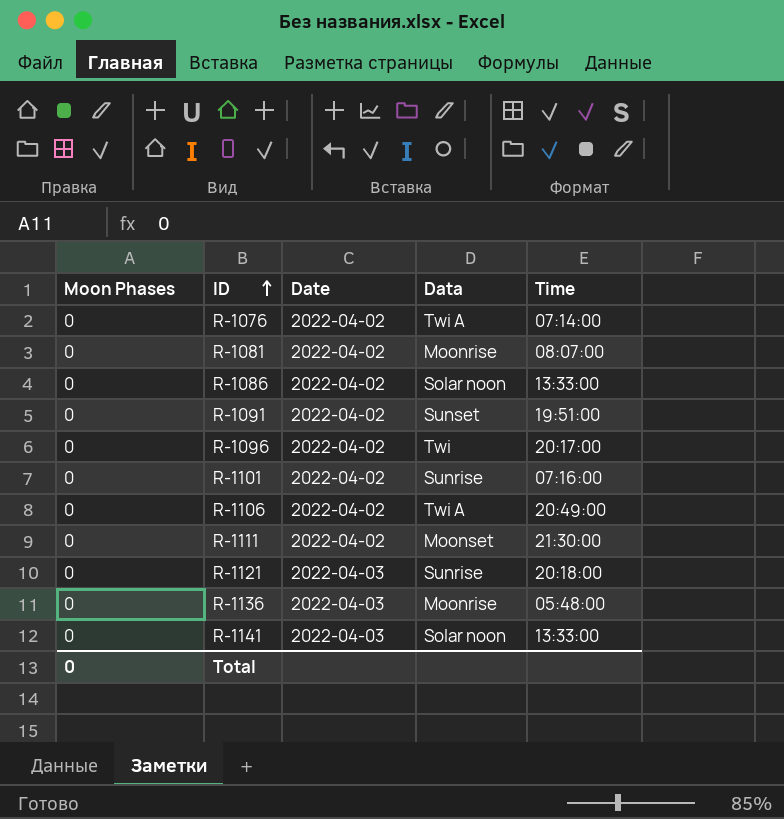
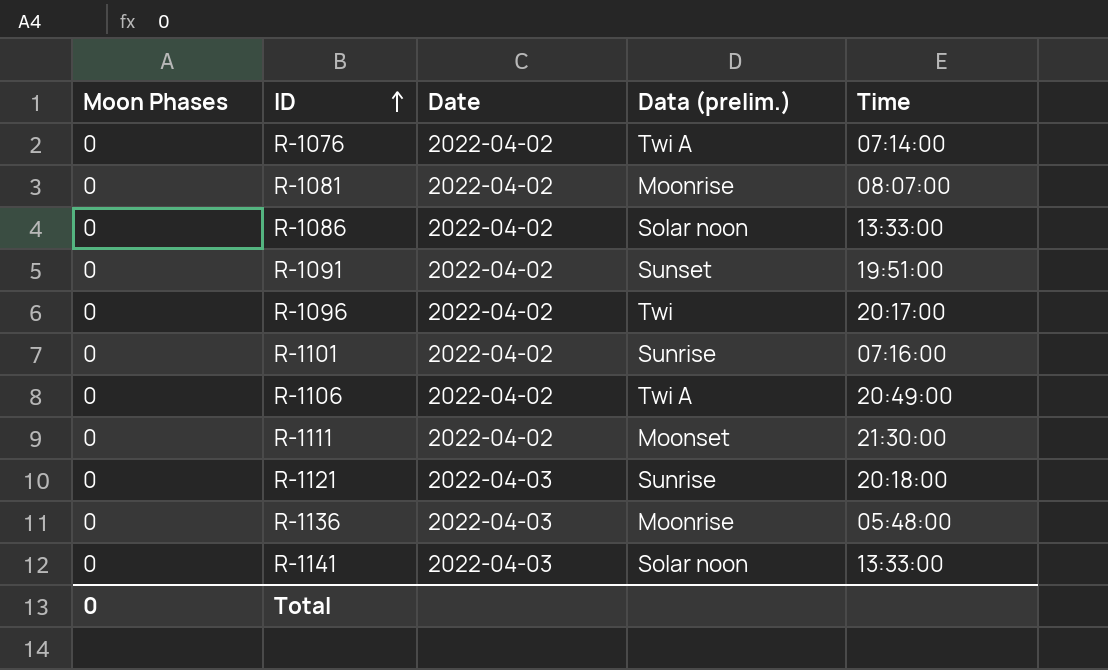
column name: Data -> Data (prelim.)

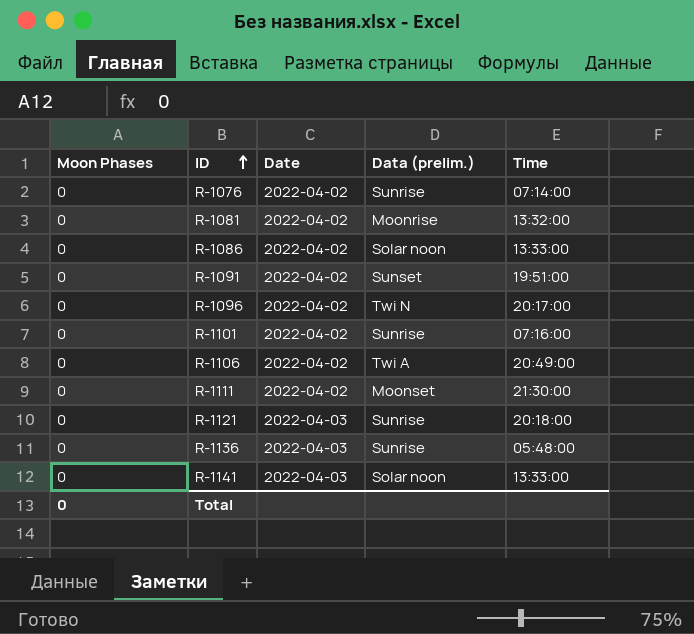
R-1076 | Data (prelim.): Twi A -> Sunrise
R-1081 | Time: 08:07:00 -> 13:32:00
R-1096 | Data (prelim.): Twi -> Twi N
R-1136 | Data (prelim.): Moonrise -> Sunrise

